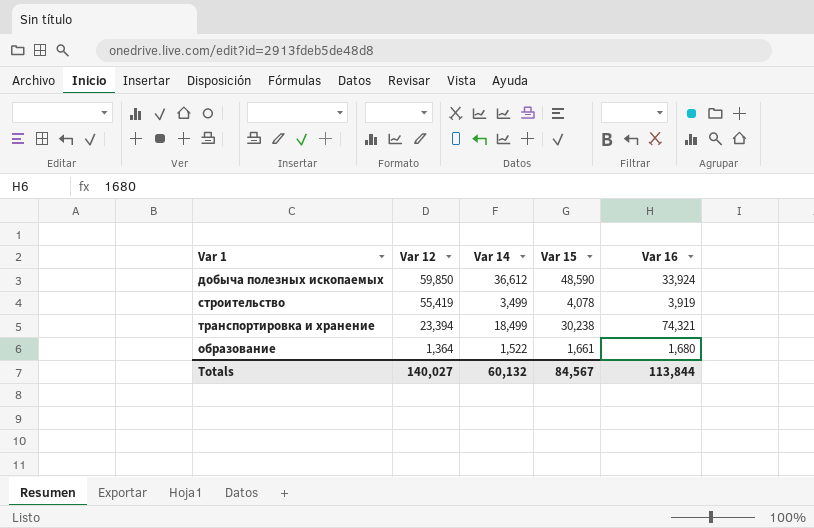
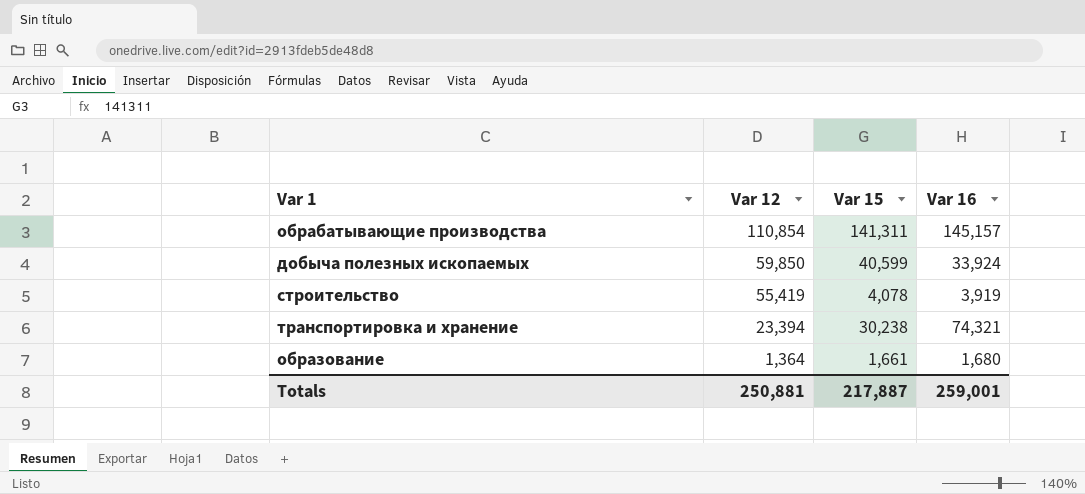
column Var 14 | position: 3 -> none
row обрабатывающие производства: none -> 110,854 | 141,311 | 145,157
добыча полезных ископаемых | Var 15: 48,590 -> 40,599
Totals | Var 12: 140,027 -> 250,881
Totals | Var 15: 84,567 -> 217,887
Totals | Var 16: 113,844 -> 259,001

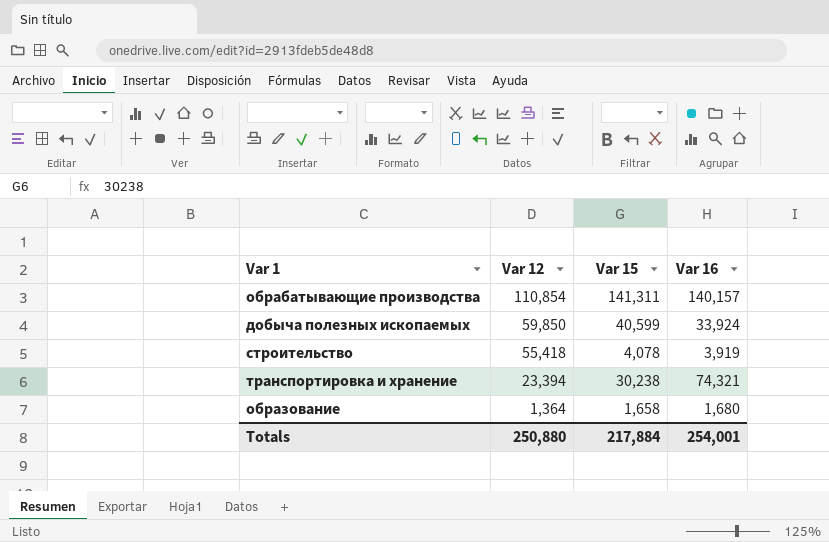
обрабатывающие производства | Var 16: 145,157 -> 140,157
строительство | Var 12: 55,419 -> 55,418
образование | Var 15: 1,661 -> 1,658
Totals | Var 12: 250,881 -> 250,880
Totals | Var 15: 217,887 -> 217,884
Totals | Var 16: 259,001 -> 254,001

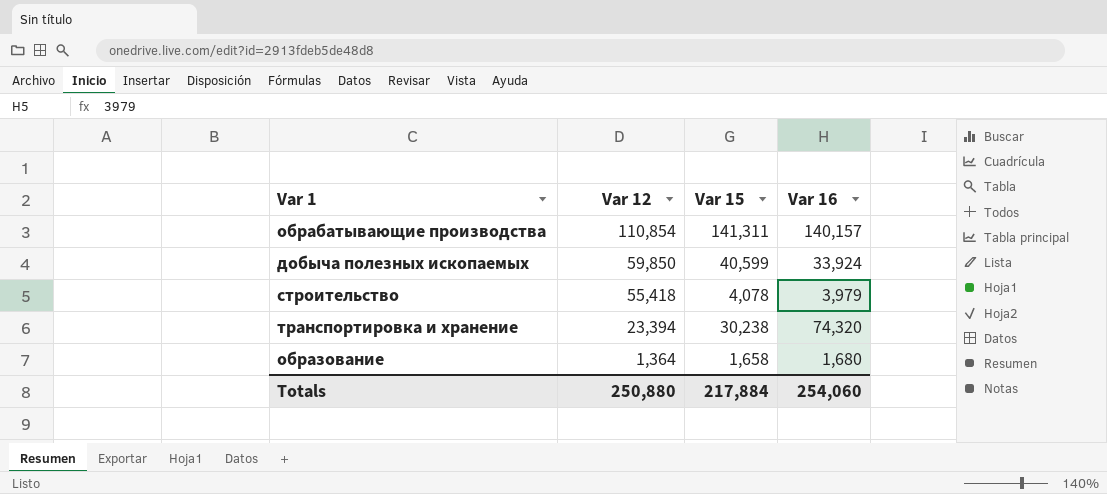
строительство | Var 16: 3,919 -> 3,979
транспортировка и хранение | Var 16: 74,321 -> 74,320
Totals | Var 16: 254,001 -> 254,060

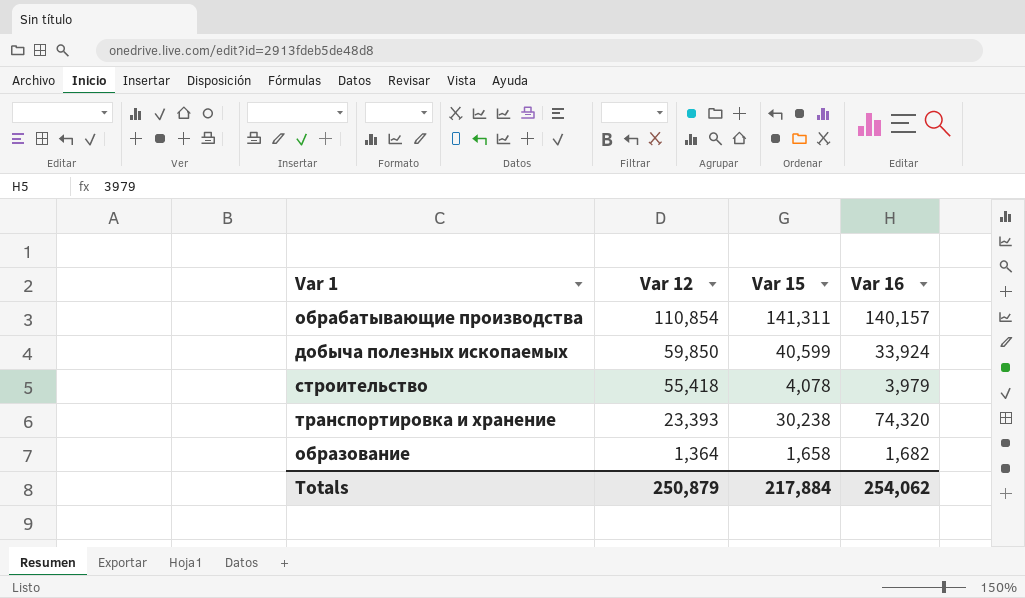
транспортировка и хранение | Var 12: 23,394 -> 23,393
образование | Var 16: 1,680 -> 1,682
Totals | Var 12: 250,880 -> 250,879
Totals | Var 16: 254,060 -> 254,062

